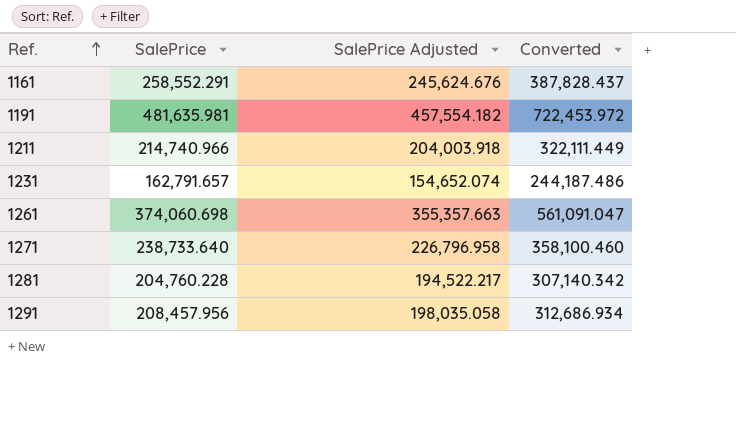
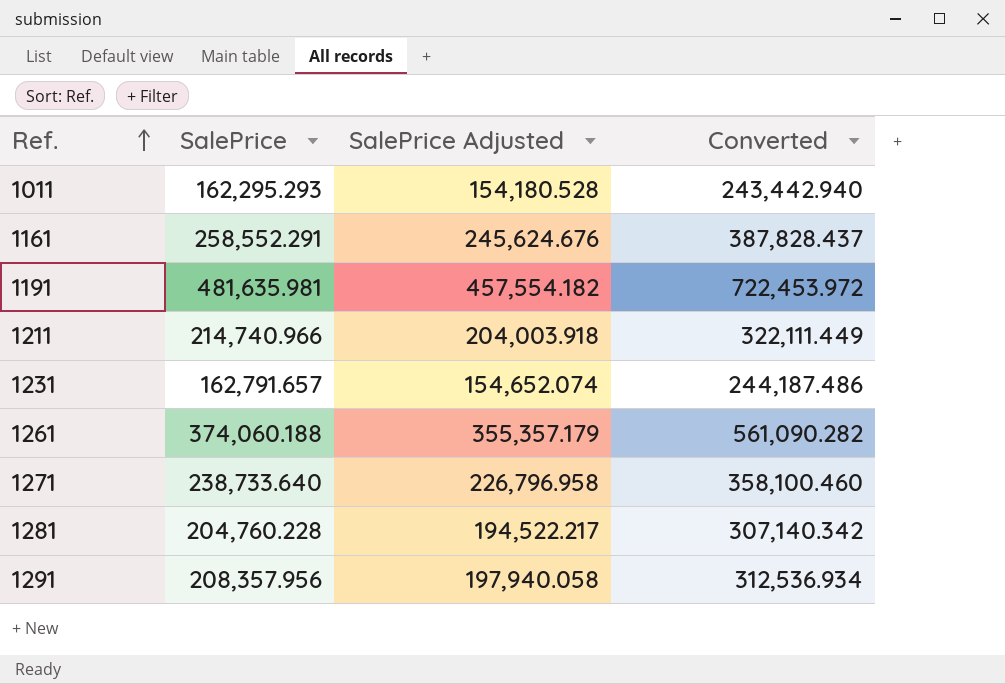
row 1011: none -> 162,295.293 | 154,180.528 | 243,442.940
1261 | SalePrice: 374,060.698 -> 374,060.188
1261 | SalePrice Adjusted: 355,357.663 -> 355,357.179
1261 | Converted: 561,091.047 -> 561,090.282
1291 | SalePrice: 208,457.956 -> 208,357.956
1291 | SalePrice Adjusted: 198,035.058 -> 197,940.058
1291 | Converted: 312,686.934 -> 312,536.934

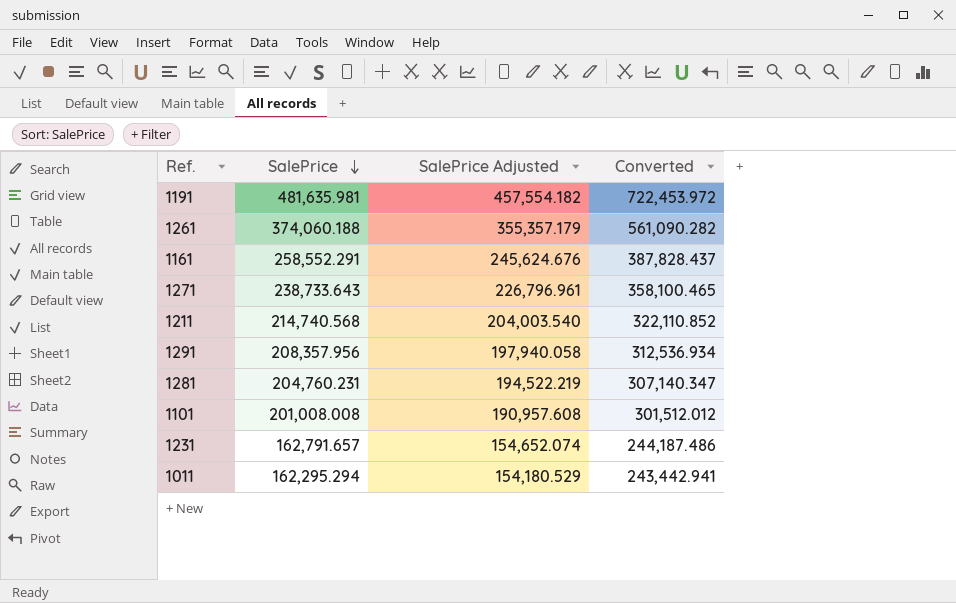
row order: Ref. ascending -> SalePrice descending
1271 | SalePrice: 238,733.640 -> 238,733.643
1271 | SalePrice Adjusted: 226,796.958 -> 226,796.961
1271 | Converted: 358,100.460 -> 358,100.465
1211 | SalePrice: 214,740.966 -> 214,740.568
1211 | SalePrice Adjusted: 204,003.918 -> 204,003.540
1211 | Converted: 322,111.449 -> 322,110.852
1281 | SalePrice: 204,760.228 -> 204,760.231
1281 | SalePrice Adjusted: 194,522.217 -> 194,522.219
1281 | Converted: 307,140.342 -> 307,140.347
row 1101: none -> 201,008.008 | 190,957.608 | 301,512.012
1011 | SalePrice: 162,295.293 -> 162,295.294
1011 | SalePrice Adjusted: 154,180.528 -> 154,180.529
1011 | Converted: 243,442.940 -> 243,442.941

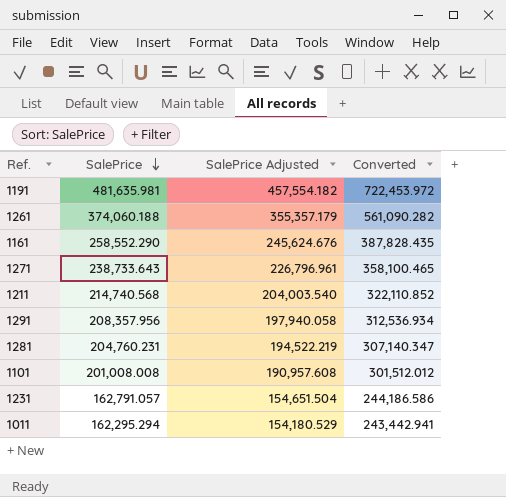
1161 | SalePrice: 258,552.291 -> 258,552.290
1161 | Converted: 387,828.437 -> 387,828.435
1231 | SalePrice: 162,791.657 -> 162,791.057
1231 | SalePrice Adjusted: 154,652.074 -> 154,651.504
1231 | Converted: 244,187.486 -> 244,186.586

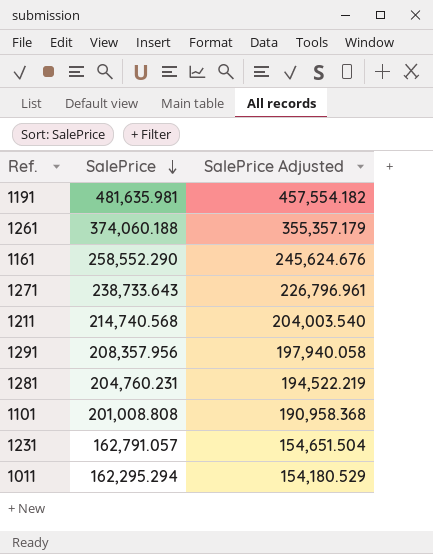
column Converted | formula: [SalePrice] * 1.5 -> none
1101 | SalePrice: 201,008.008 -> 201,008.808
1101 | SalePrice Adjusted: 190,957.608 -> 190,958.368

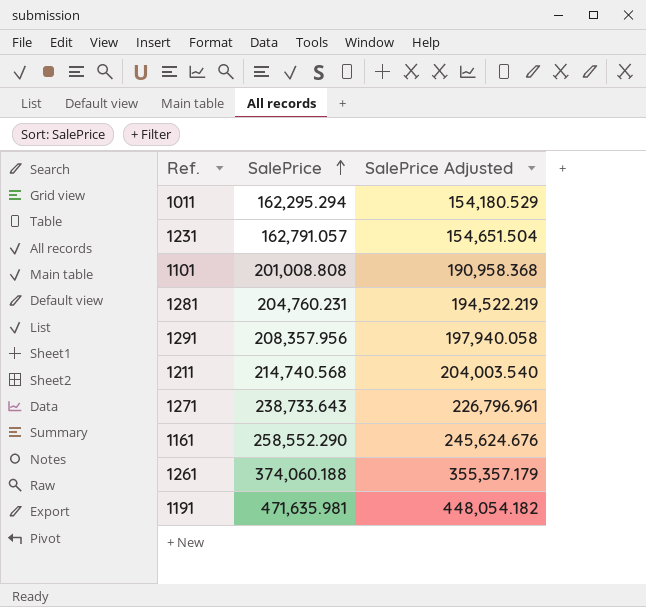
row order: SalePrice descending -> SalePrice ascending
1191 | SalePrice: 481,635.981 -> 471,635.981
1191 | SalePrice Adjusted: 457,554.182 -> 448,054.182

